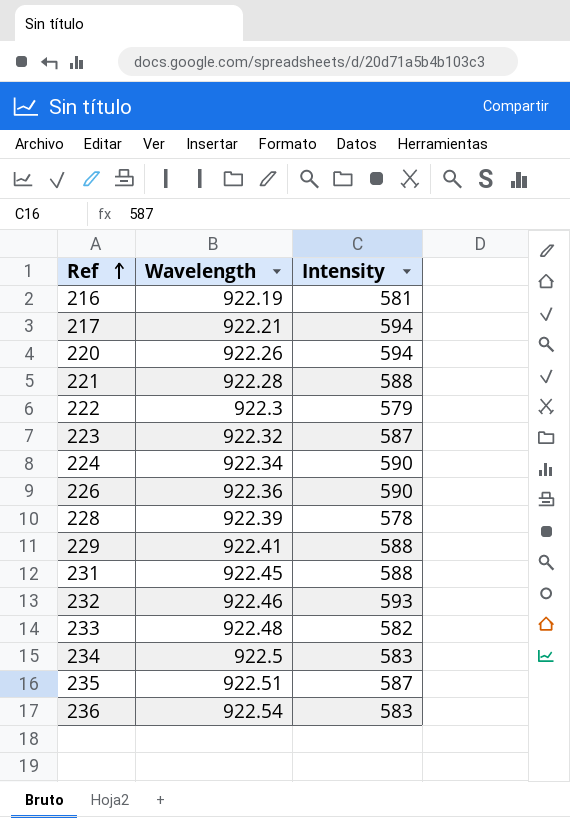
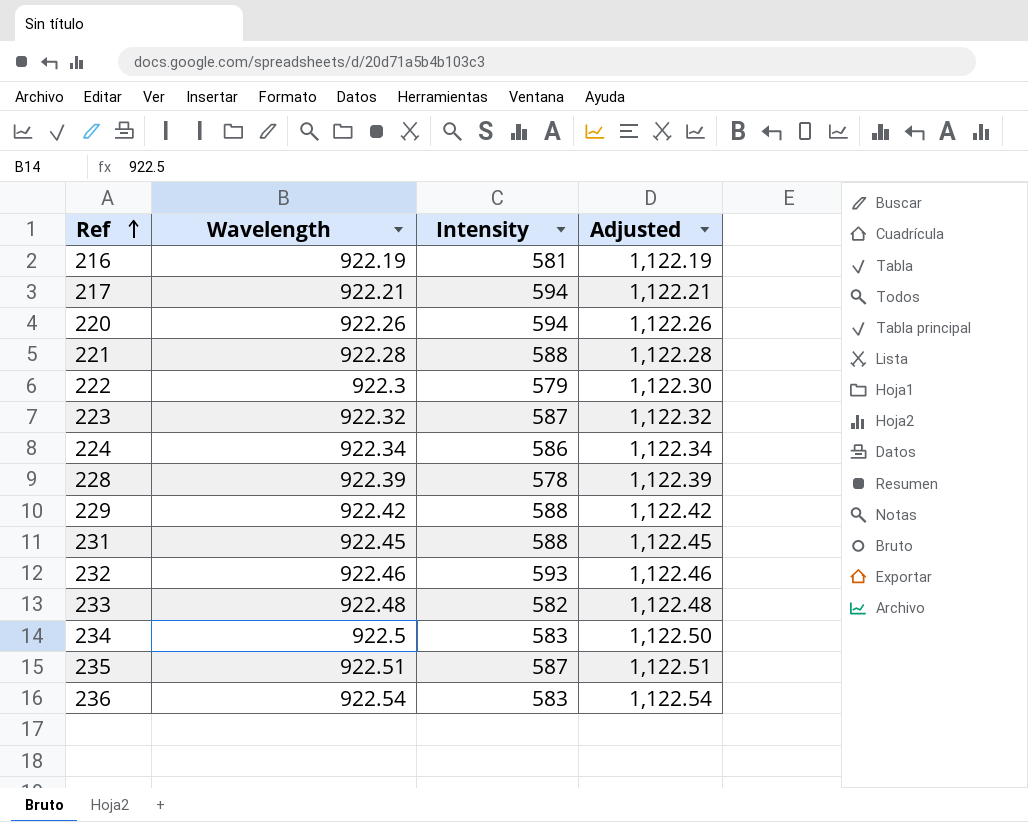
column Adjusted | formula: none -> [Wavelength] + 200
row 226: 922.36 | 590 -> none
224 | Intensity: 590 -> 586
229 | Wavelength: 922.41 -> 922.42

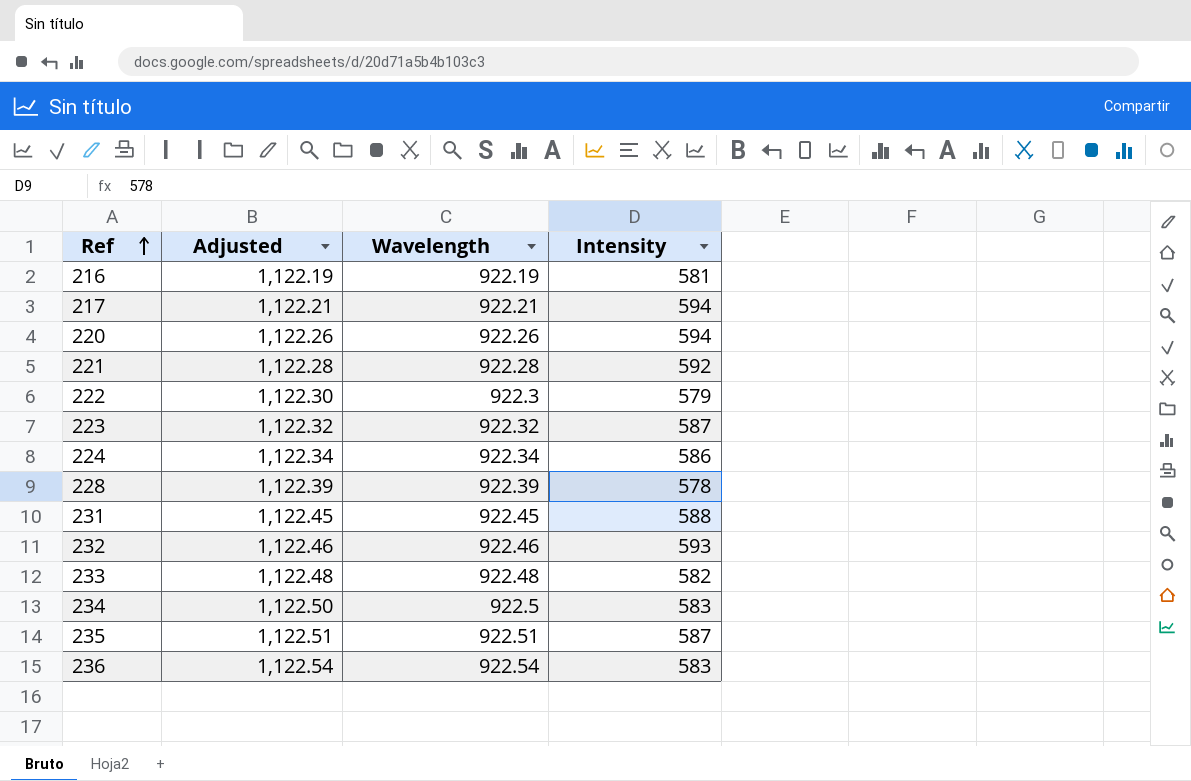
column Adjusted | position: 4 -> 2
row 229: 922.42 | 588 | 1,122.42 -> none
221 | Intensity: 588 -> 592

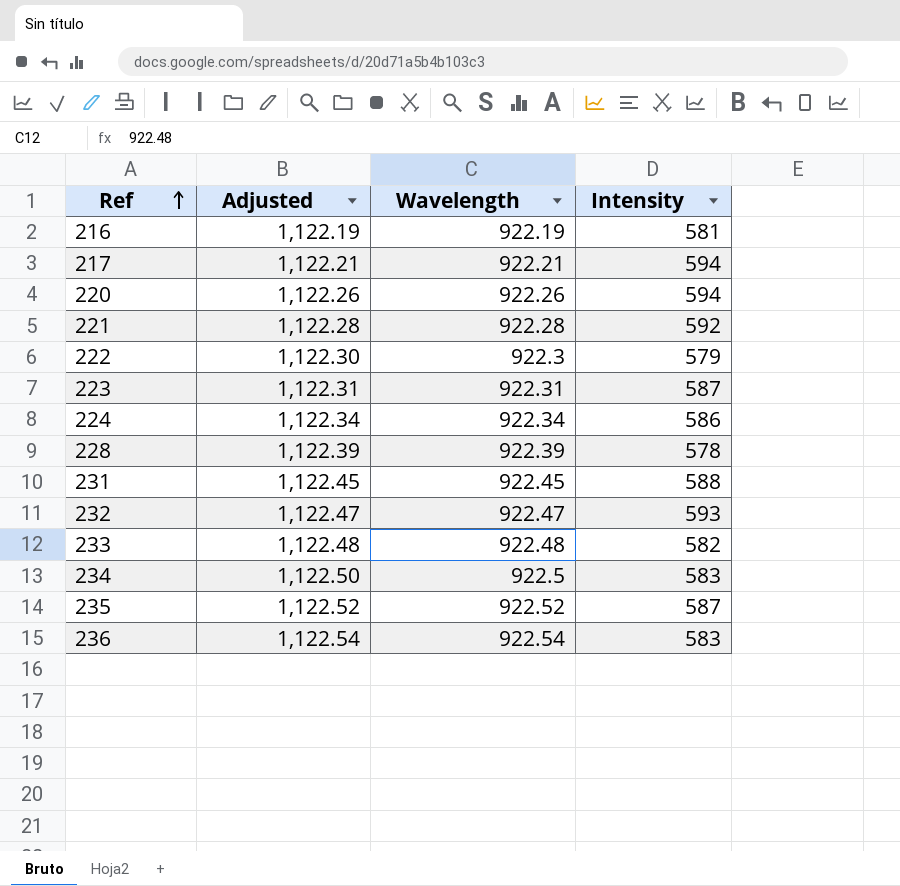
223 | Adjusted: 1,122.32 -> 1,122.31
223 | Wavelength: 922.32 -> 922.31
232 | Adjusted: 1,122.46 -> 1,122.47
232 | Wavelength: 922.46 -> 922.47
235 | Adjusted: 1,122.51 -> 1,122.52
235 | Wavelength: 922.51 -> 922.52

